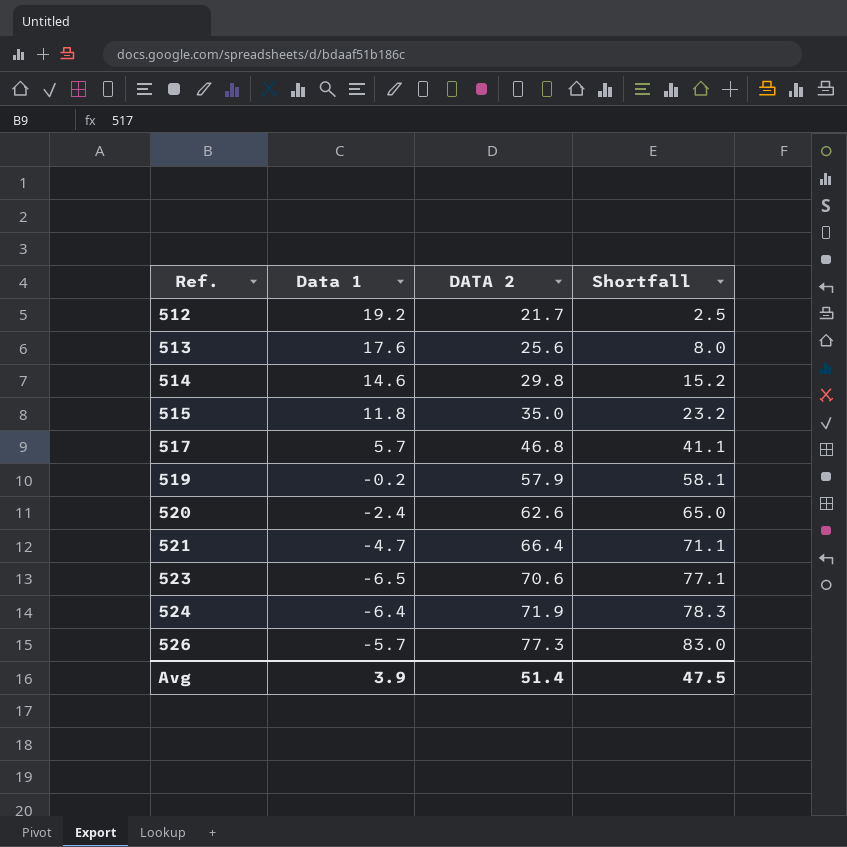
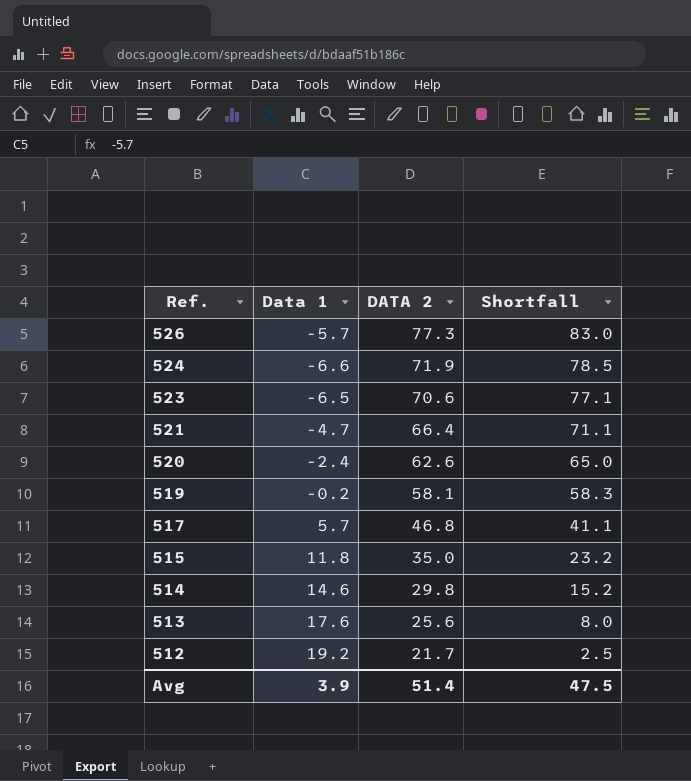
row order: Ref. ascending -> Ref. descending
524 | Data 1: -6.4 -> -6.6
524 | Shortfall: 78.3 -> 78.5
519 | DATA 2: 57.9 -> 58.1
519 | Shortfall: 58.1 -> 58.3

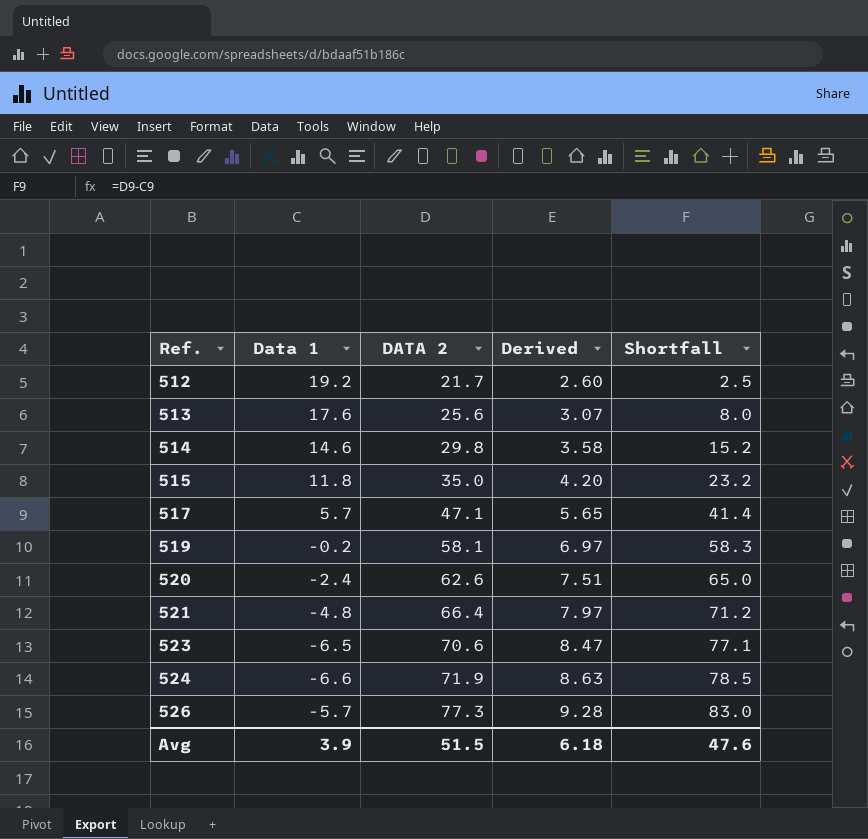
row order: Ref. descending -> Ref. ascending
column Derived | formula: none -> [DATA 2] * 0.12
517 | DATA 2: 46.8 -> 47.1
517 | Shortfall: 41.1 -> 41.4
521 | Data 1: -4.7 -> -4.8
521 | Shortfall: 71.1 -> 71.2
Avg | DATA 2: 51.4 -> 51.5
Avg | Shortfall: 47.5 -> 47.6

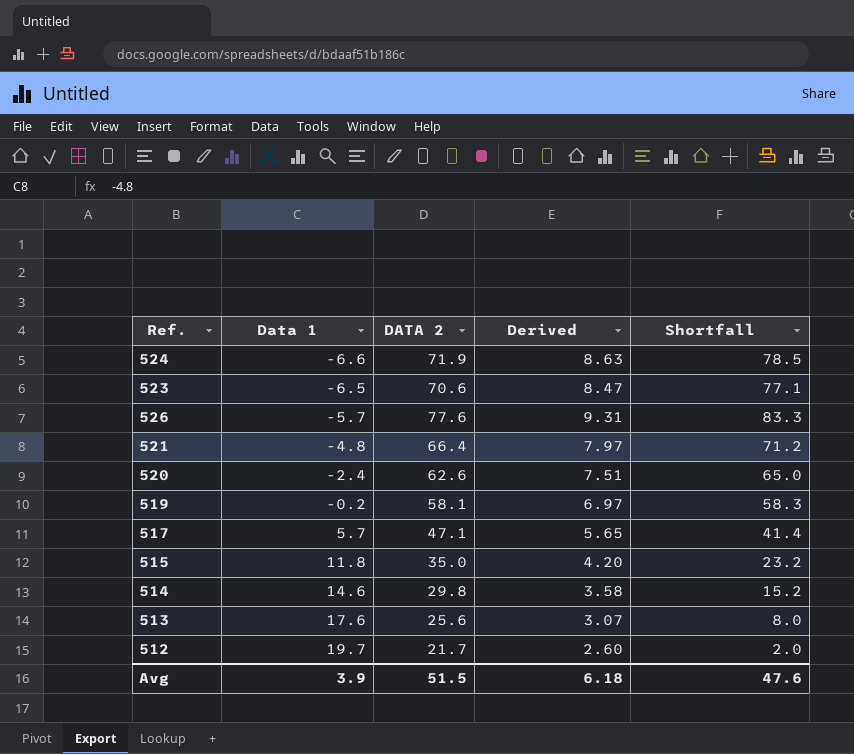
row order: Ref. ascending -> Data 1 ascending
526 | DATA 2: 77.3 -> 77.6
526 | Derived: 9.28 -> 9.31
526 | Shortfall: 83.0 -> 83.3
512 | Data 1: 19.2 -> 19.7
512 | Shortfall: 2.5 -> 2.0

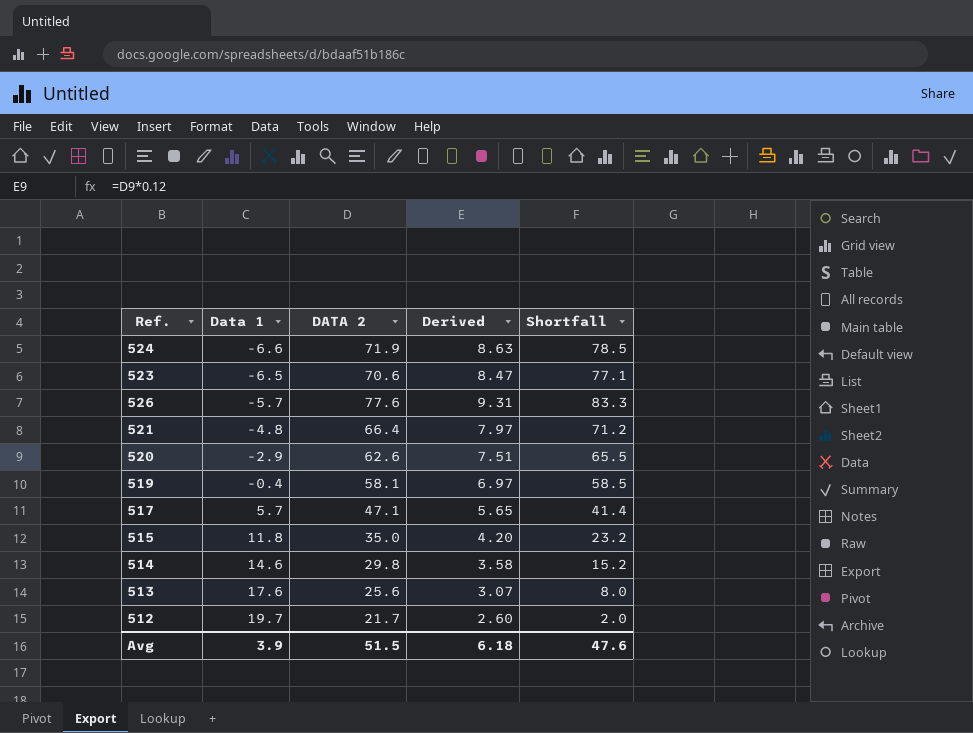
520 | Data 1: -2.4 -> -2.9
520 | Shortfall: 65.0 -> 65.5
519 | Data 1: -0.2 -> -0.4
519 | Shortfall: 58.3 -> 58.5

